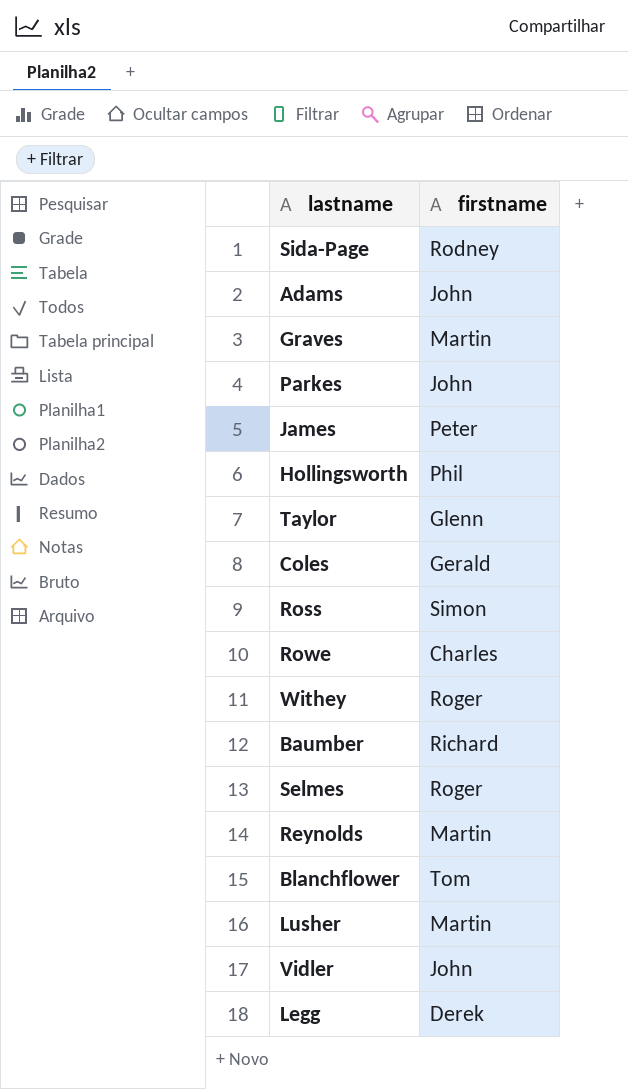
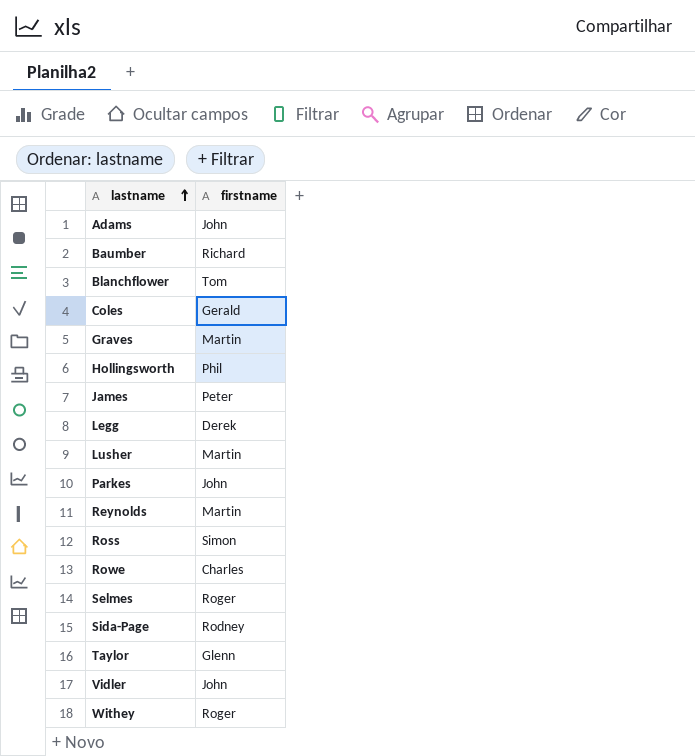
row order: none -> lastname ascending

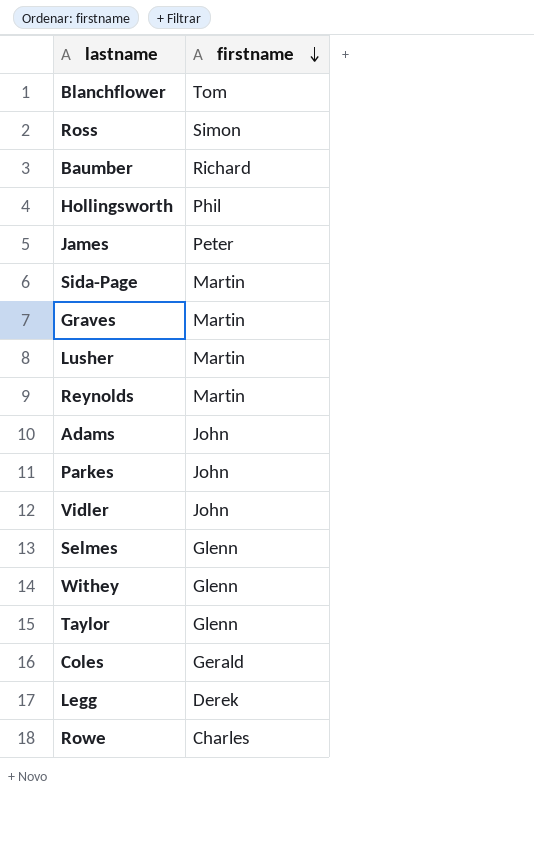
row order: lastname ascending -> firstname descending
Sida-Page | firstname: Rodney -> Martin
Selmes | firstname: Roger -> Glenn
Withey | firstname: Roger -> Glenn

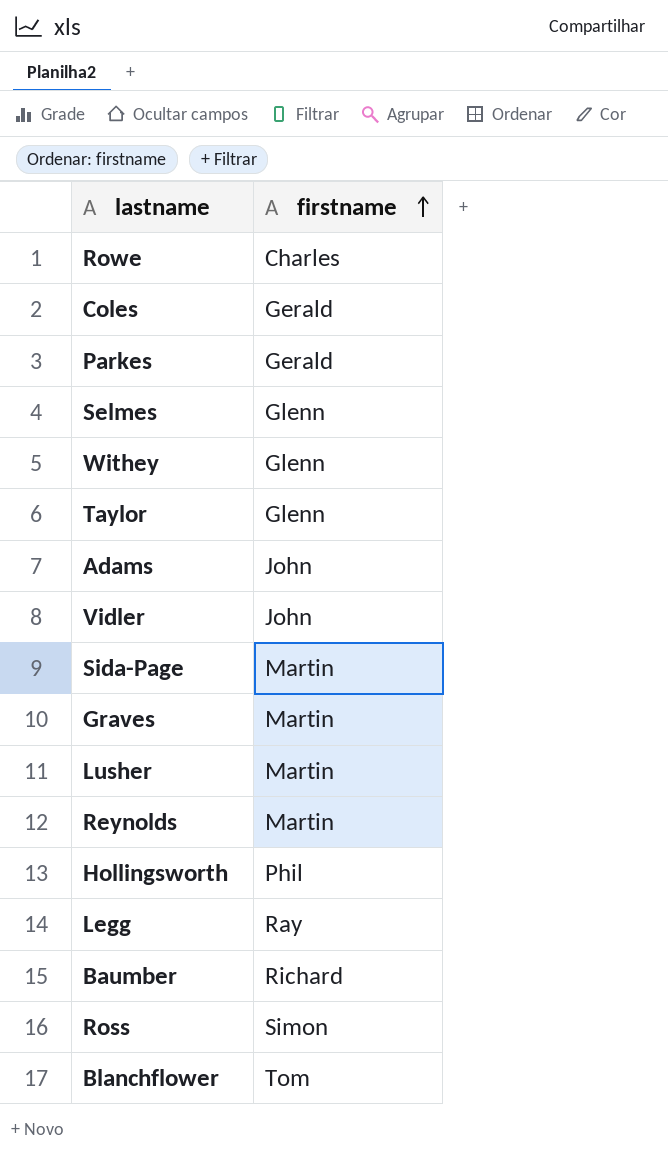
row order: firstname descending -> firstname ascending
row James: Peter -> none
Parkes | firstname: John -> Gerald
Legg | firstname: Derek -> Ray

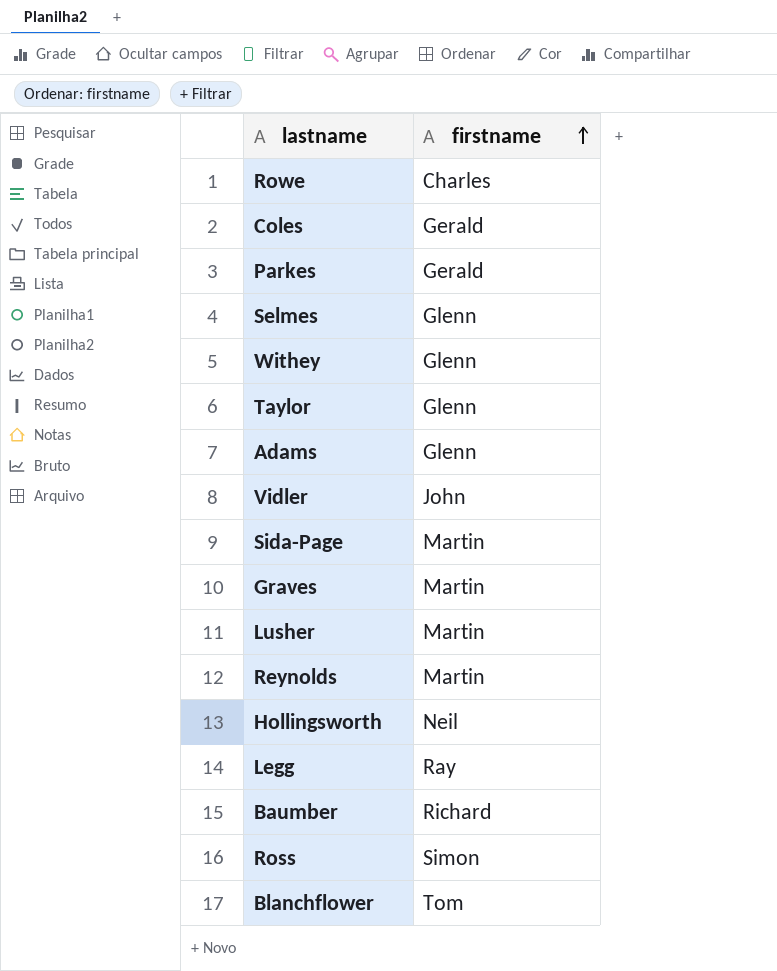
Adams | firstname: John -> Glenn
Hollingsworth | firstname: Phil -> Neil

